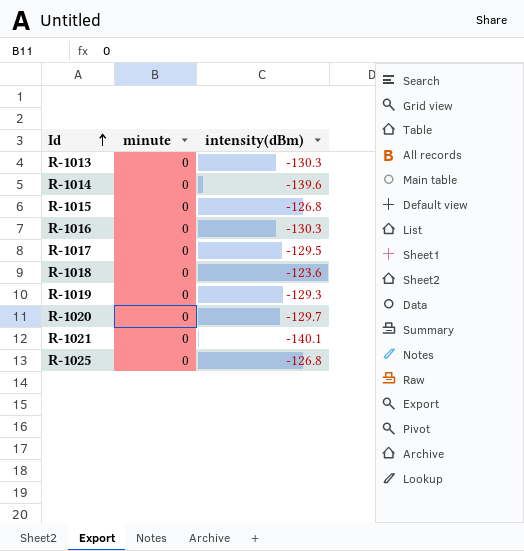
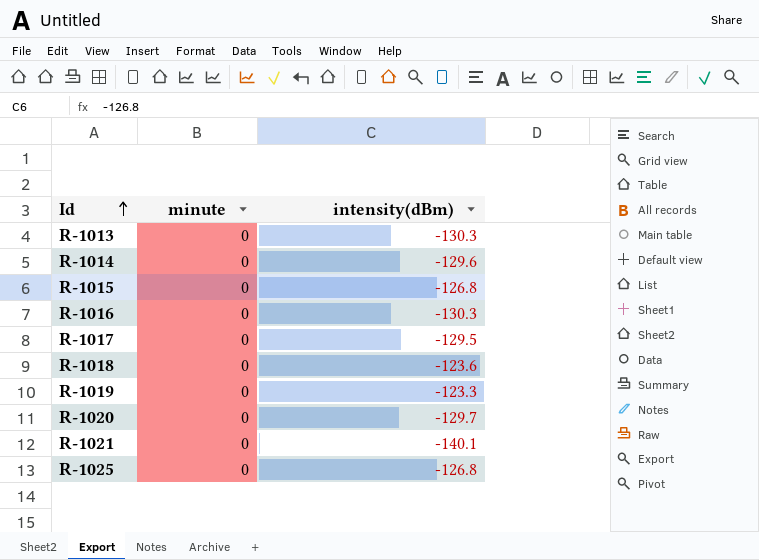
R-1014 | intensity(dBm): -139.6 -> -129.6
R-1019 | intensity(dBm): -129.3 -> -123.3

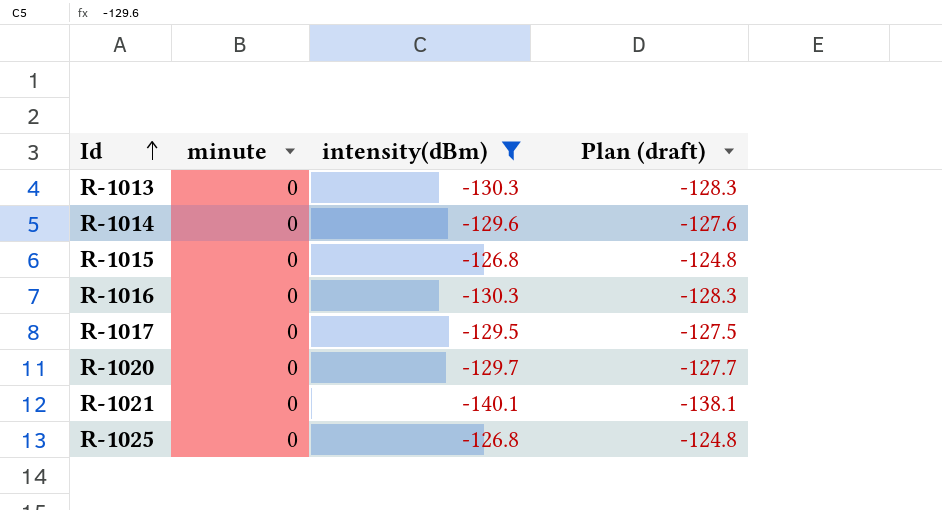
filter: none -> intensity(dBm) <= -126.8
column Plan (draft) | formula: none -> [intensity(dBm)] + 2

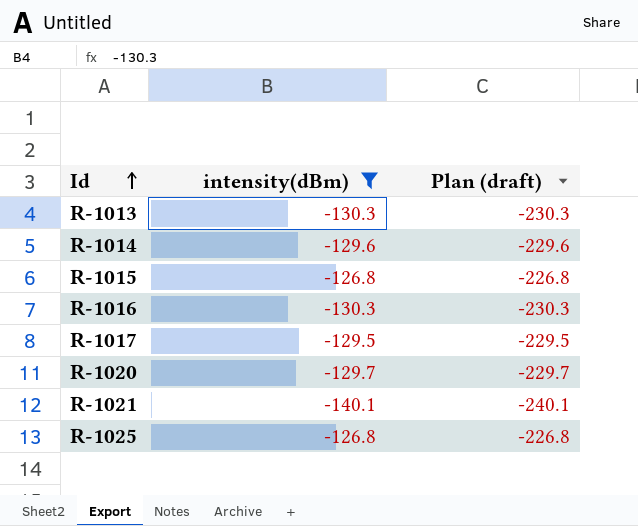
column minute | position: 2 -> none
column Plan (draft) | formula: [intensity(dBm)] + 2 -> [intensity(dBm)] - 100

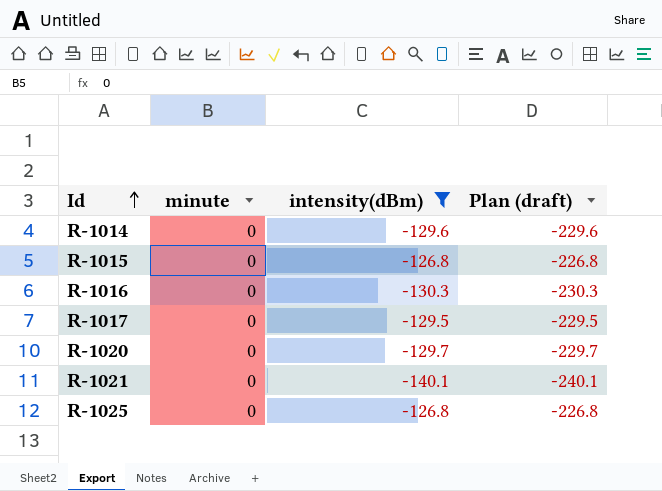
column minute | position: none -> 2
row R-1013: -130.3 | -230.3 -> none

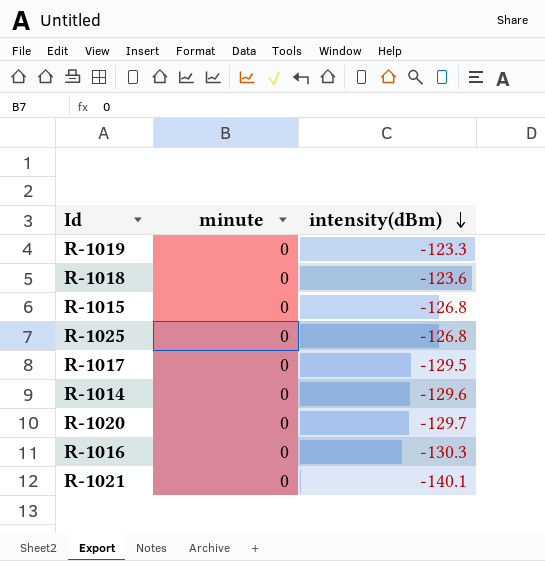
filter: intensity(dBm) <= -126.8 -> none
row order: Id ascending -> intensity(dBm) descending
column Plan (draft) | formula: [intensity(dBm)] - 100 -> none

